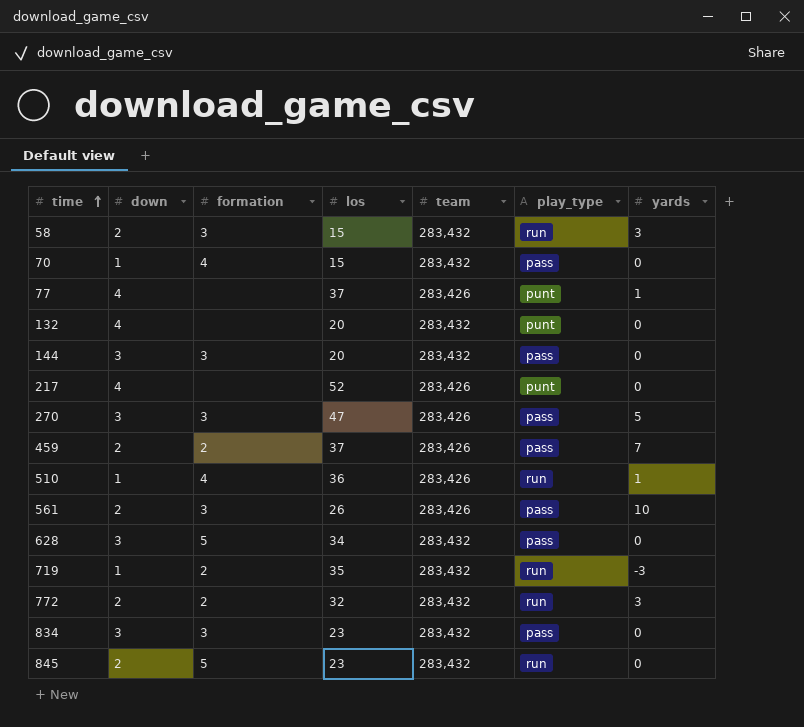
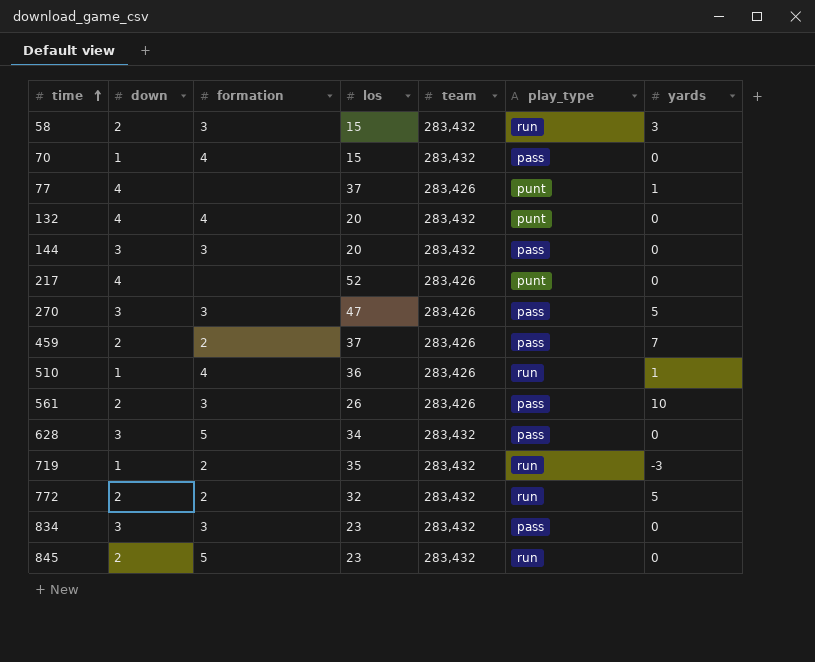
132 | formation: none -> 4
772 | yards: 3 -> 5

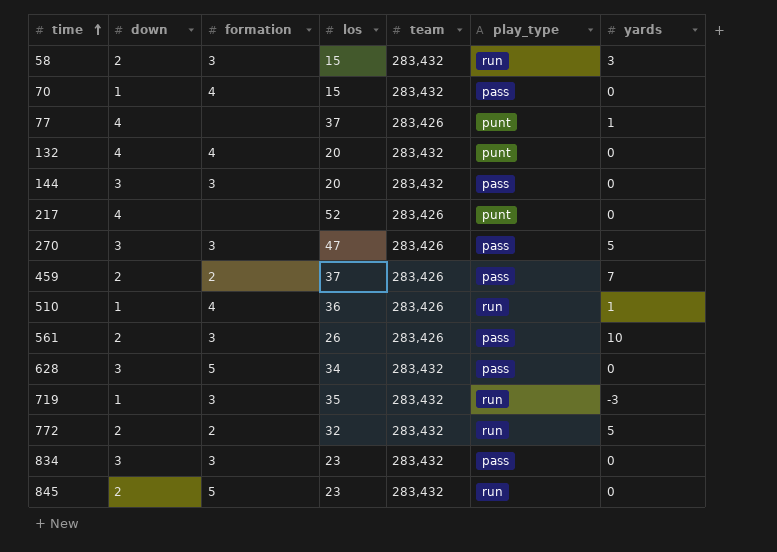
719 | formation: 2 -> 3

